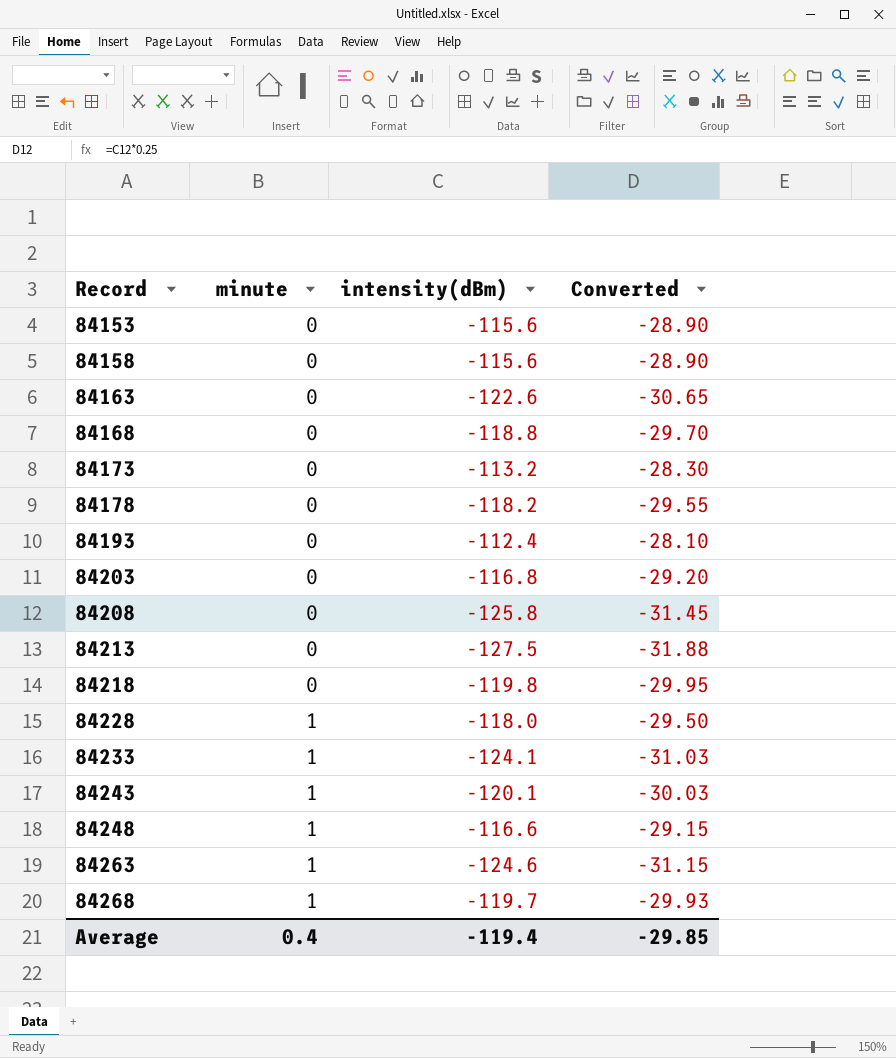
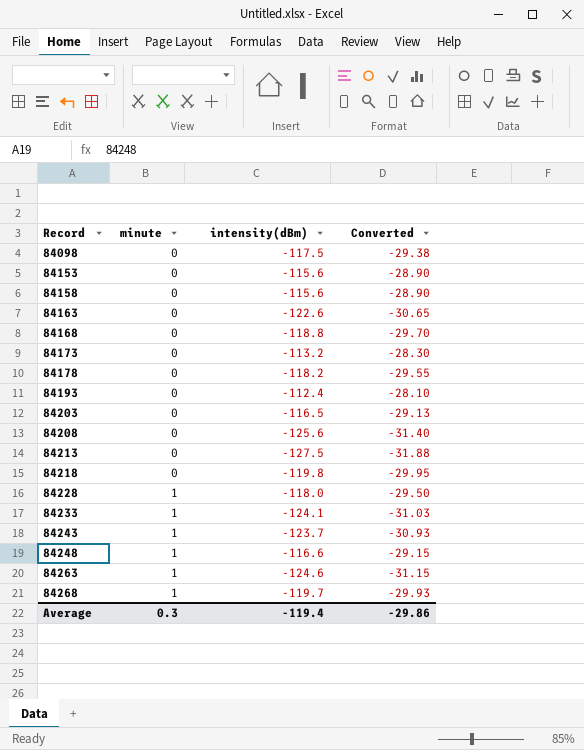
row 84098: none -> 0 | -117.5 | -29.38
84203 | intensity(dBm): -116.8 -> -116.5
84203 | Converted: -29.20 -> -29.13
84208 | intensity(dBm): -125.8 -> -125.6
84208 | Converted: -31.45 -> -31.40
84243 | intensity(dBm): -120.1 -> -123.7
84243 | Converted: -30.03 -> -30.93
Average | minute: 0.4 -> 0.3
Average | Converted: -29.85 -> -29.86

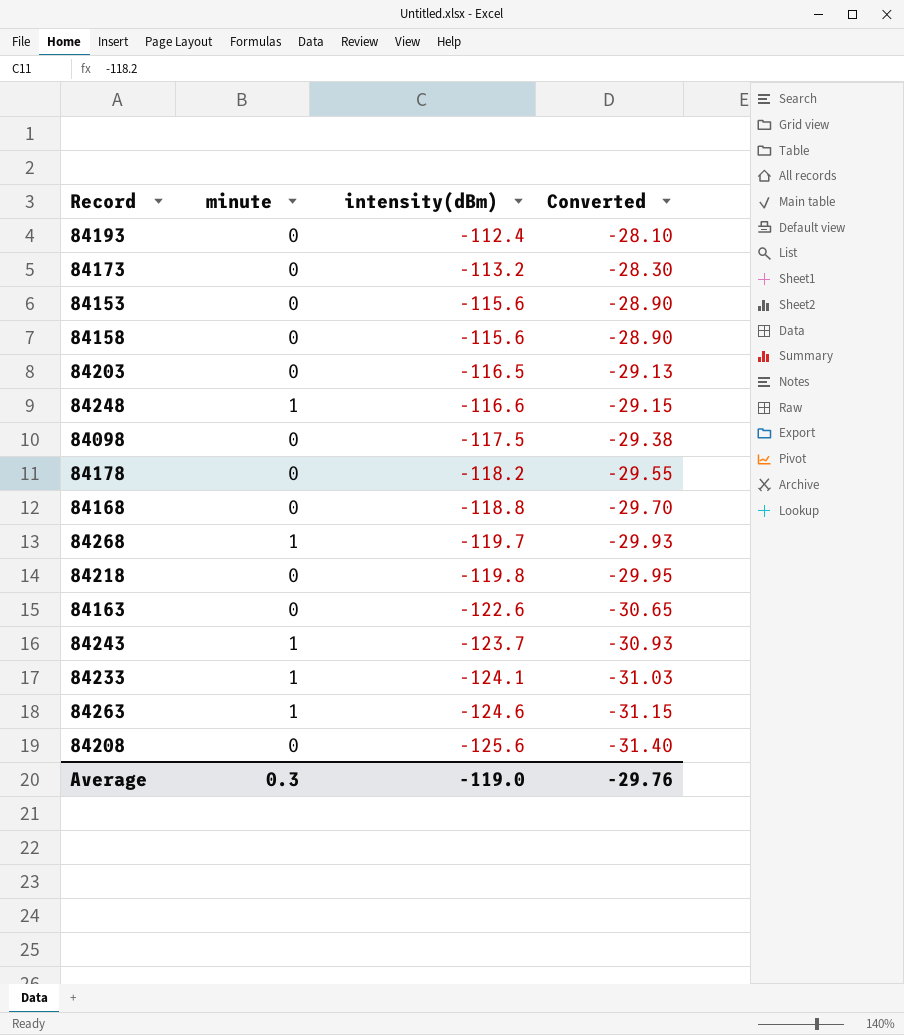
row order: Record ascending -> intensity(dBm) descending
row 84213: 0 | -127.5 | -31.88 -> none
row 84228: 1 | -118.0 | -29.50 -> none
Average | intensity(dBm): -119.4 -> -119.0
Average | Converted: -29.86 -> -29.76

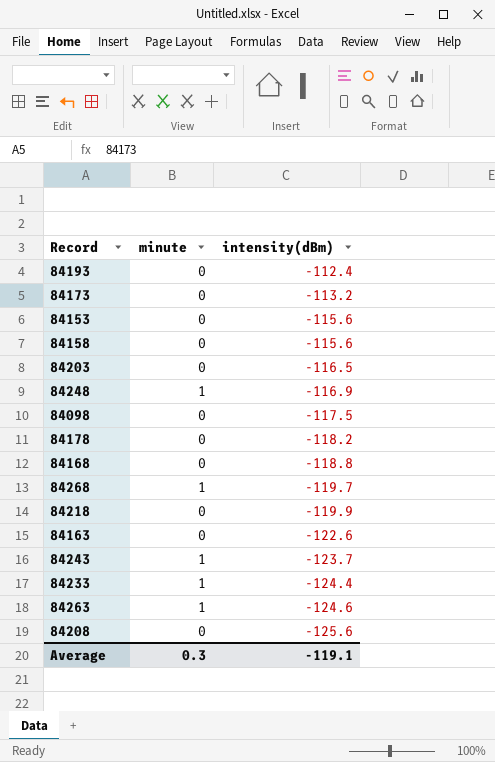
column Converted | formula: [intensity(dBm)] * 0.25 -> none
84248 | intensity(dBm): -116.6 -> -116.9
84218 | intensity(dBm): -119.8 -> -119.9
84233 | intensity(dBm): -124.1 -> -124.4
Average | intensity(dBm): -119.0 -> -119.1

